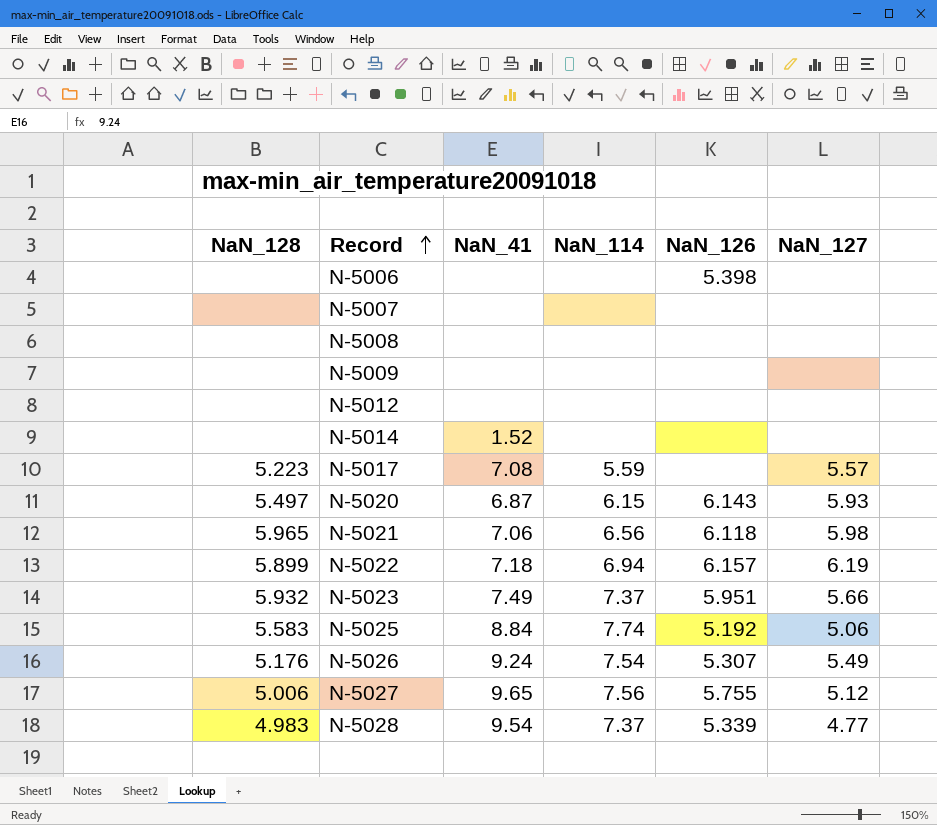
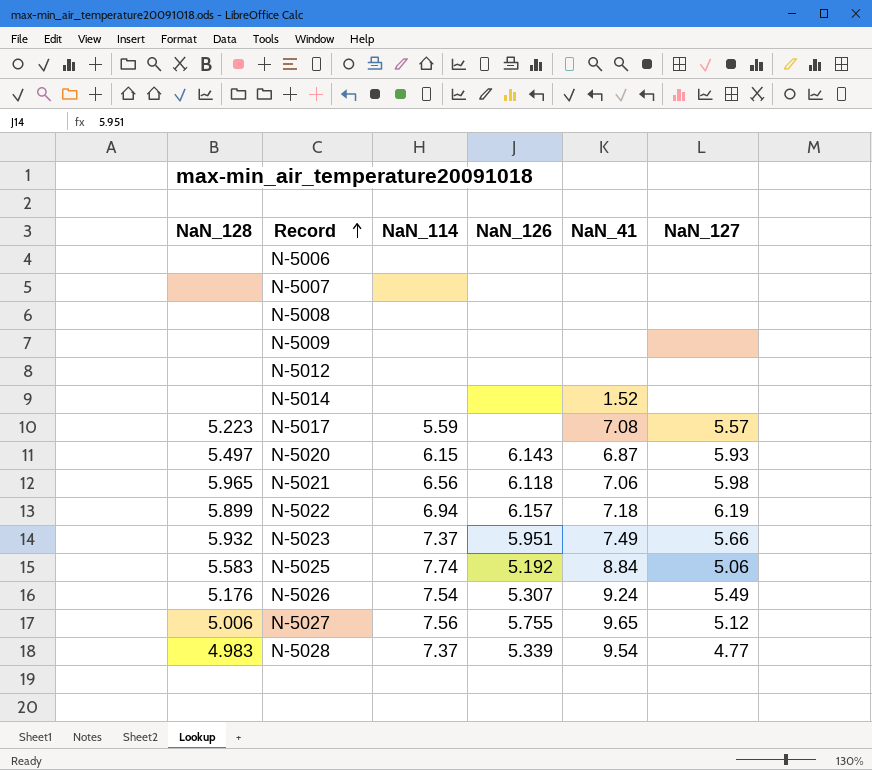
column NaN_41 | position: 3 -> 5
N-5006 | NaN_126: 5.398 -> none

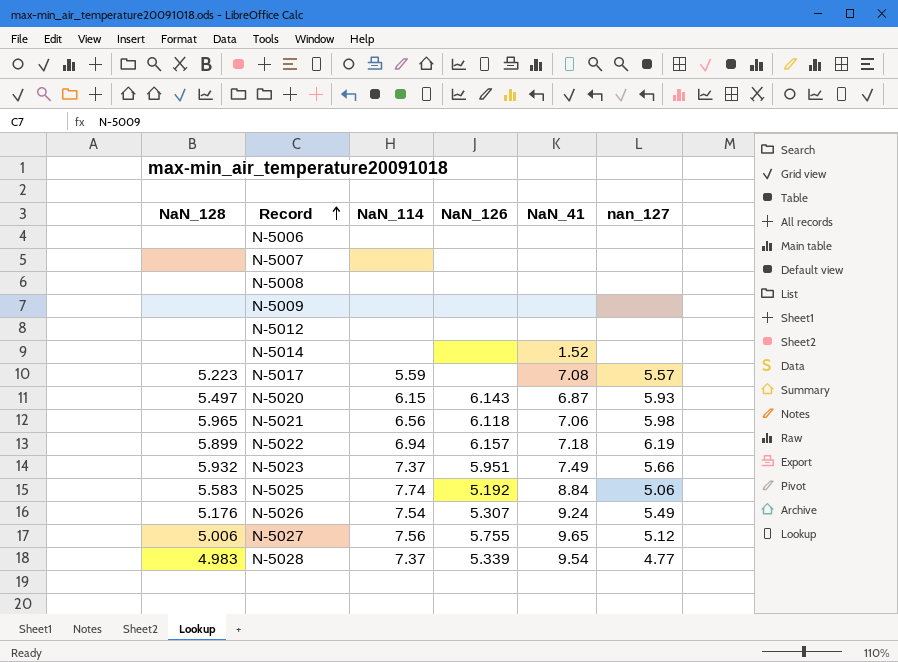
column name: NaN_127 -> nan_127

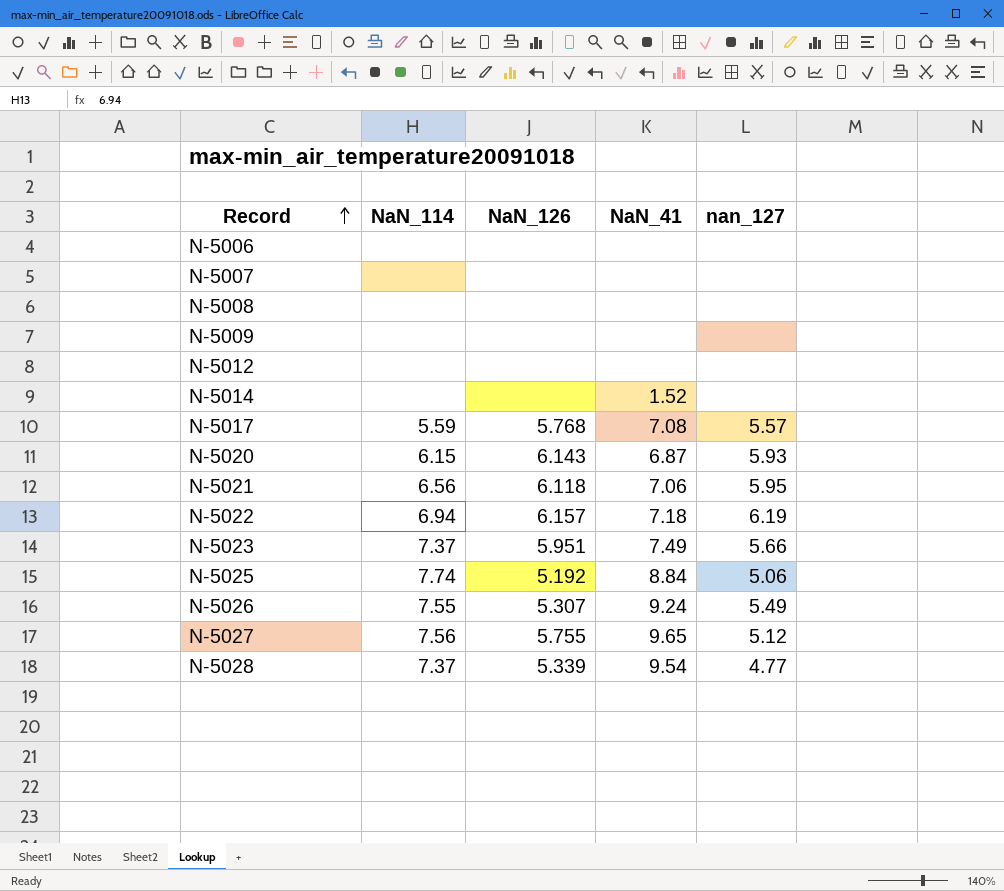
column NaN_128 | position: 1 -> none
N-5017 | NaN_126: none -> 5.768
N-5021 | nan_127: 5.98 -> 5.95
N-5026 | NaN_114: 7.54 -> 7.55

